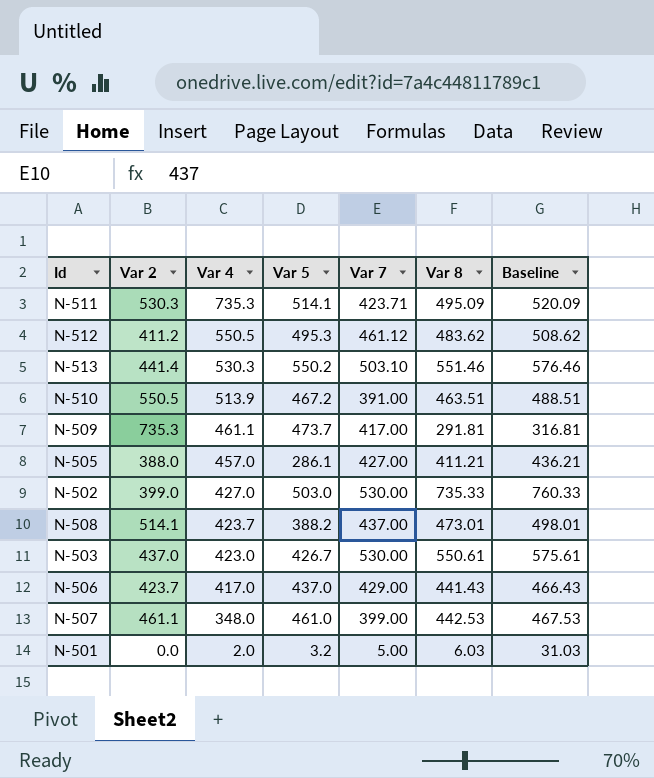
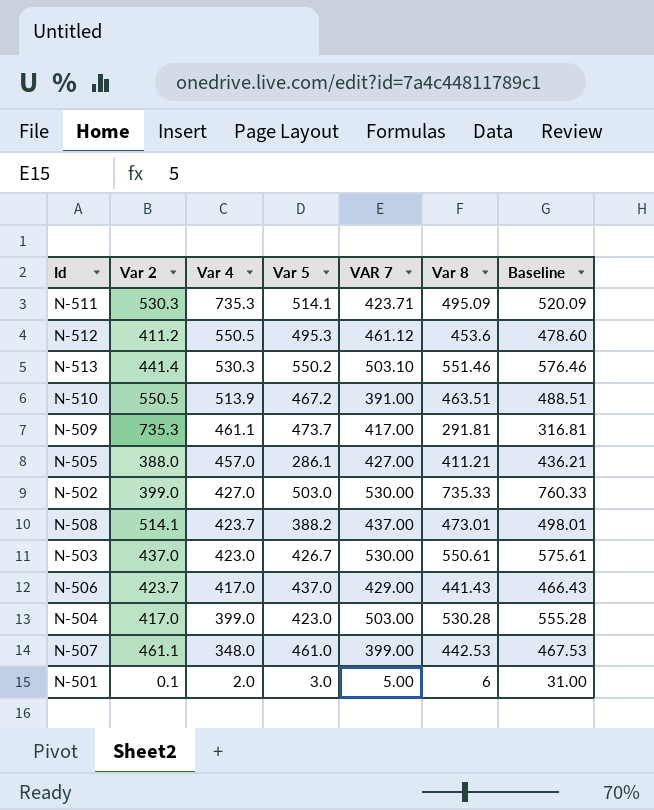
column name: Var 7 -> VAR 7
N-512 | Var 8: 483.62 -> 453.6
N-512 | Baseline: 508.62 -> 478.60
row N-504: none -> 417.0 | 399.0 | 423.0 | 503.00 | 530.28 | 555.28
N-501 | Var 2: 0.0 -> 0.1
N-501 | Var 5: 3.2 -> 3.0
N-501 | Var 8: 6.03 -> 6
N-501 | Baseline: 31.03 -> 31.00

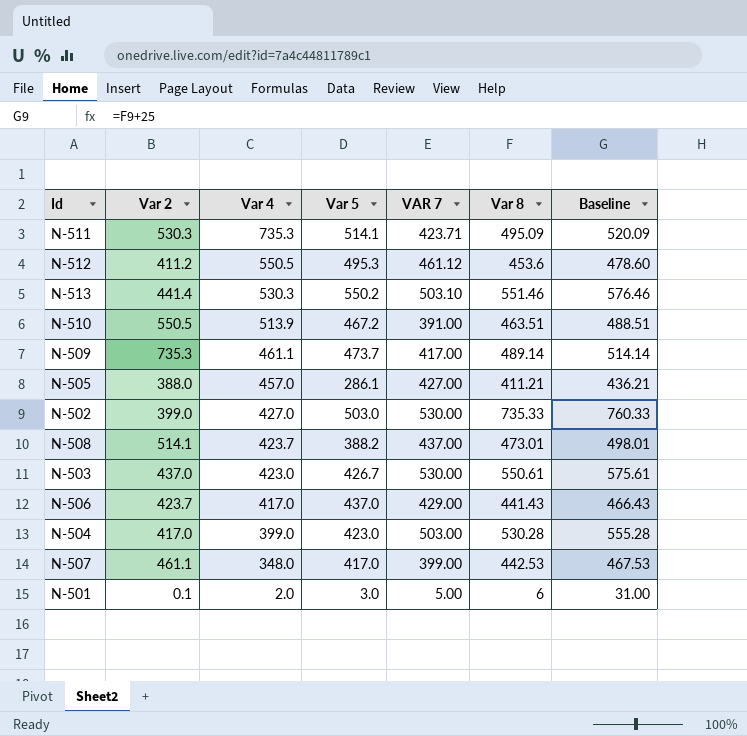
N-509 | Var 8: 291.81 -> 489.14
N-509 | Baseline: 316.81 -> 514.14
N-507 | Var 5: 461.0 -> 417.0

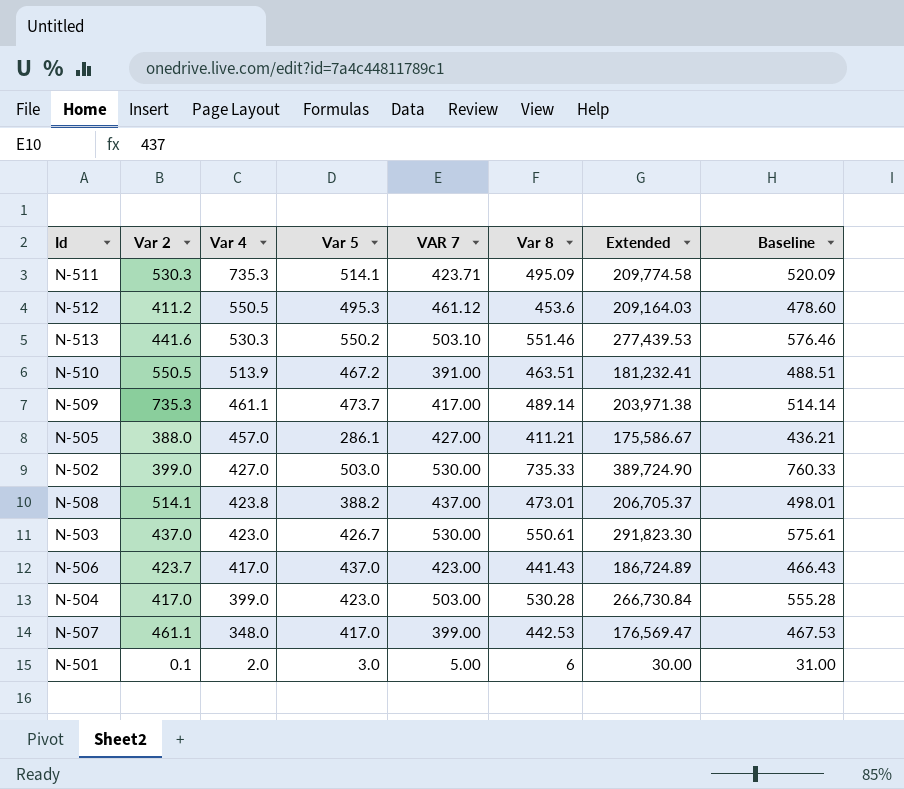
column Extended | formula: none -> [VAR 7] * [Var 8]
N-513 | Var 2: 441.4 -> 441.6
N-508 | Var 4: 423.7 -> 423.8
N-506 | VAR 7: 429.00 -> 423.00

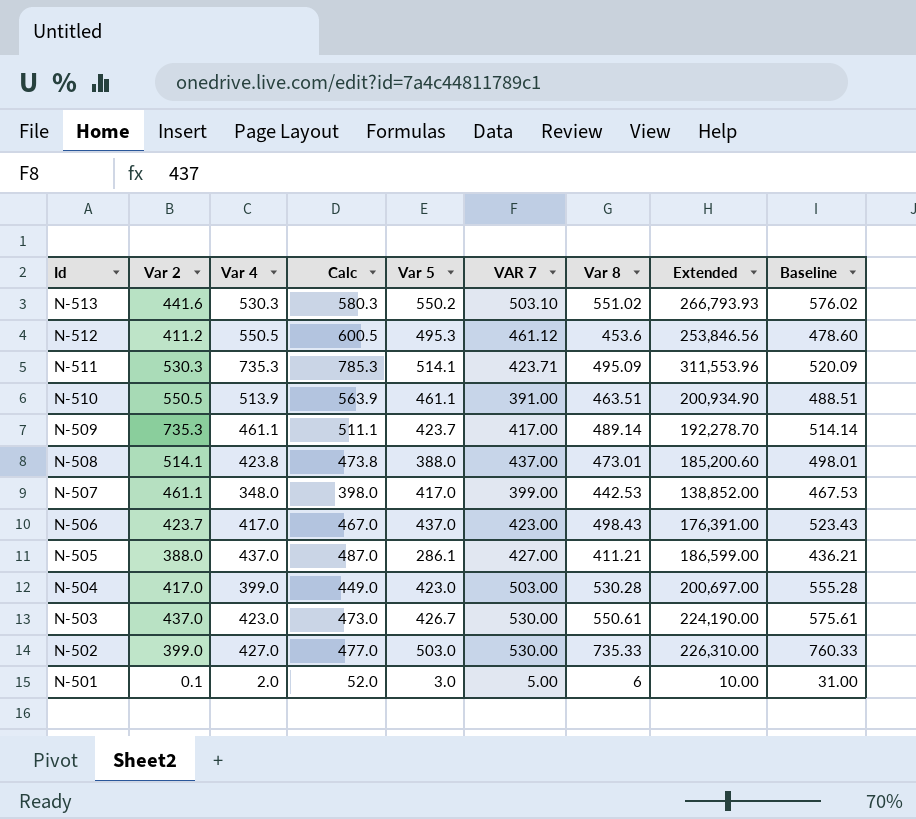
row order: Var 4 descending -> Id descending
column Calc | formula: none -> [Var 4] + 50
column Extended | formula: [VAR 7] * [Var 8] -> [Var 4] * [VAR 7]
N-513 | Var 8: 551.46 -> 551.02
N-513 | Baseline: 576.46 -> 576.02
N-510 | Var 5: 467.2 -> 461.1
N-509 | Var 5: 473.7 -> 423.7
N-508 | Var 5: 388.2 -> 388.0
N-506 | Var 8: 441.43 -> 498.43
N-506 | Baseline: 466.43 -> 523.43
N-505 | Var 4: 457.0 -> 437.0

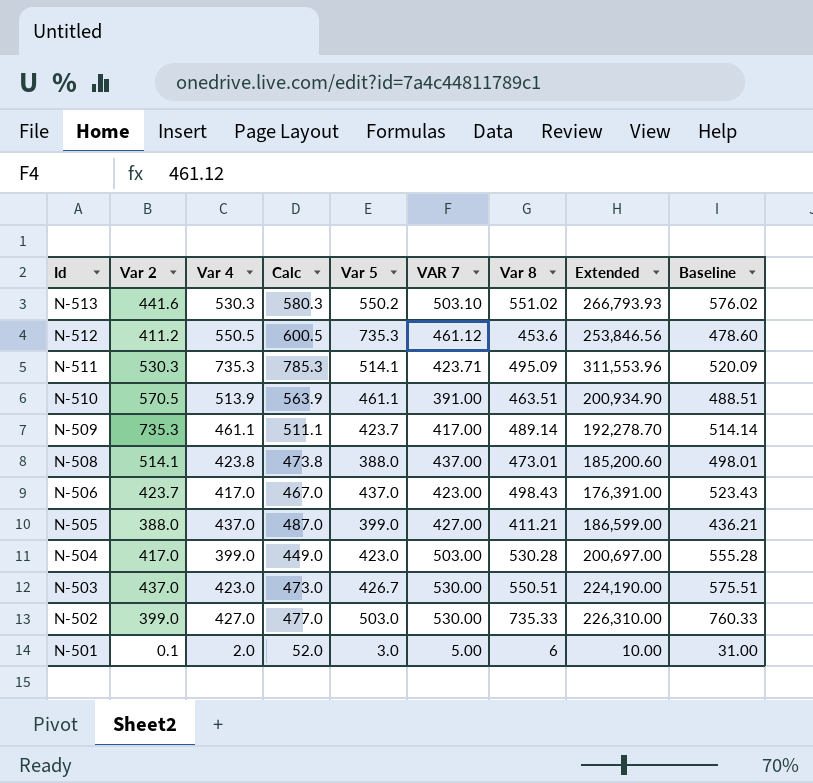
row N-507: 461.1 | 348.0 | 398.0 | 417.0 | 399.00 | 442.53 | 138,852.00 | 467.53 -> none
N-512 | Var 5: 495.3 -> 735.3
N-510 | Var 2: 550.5 -> 570.5
N-505 | Var 5: 286.1 -> 399.0
N-503 | Var 8: 550.61 -> 550.51
N-503 | Baseline: 575.61 -> 575.51

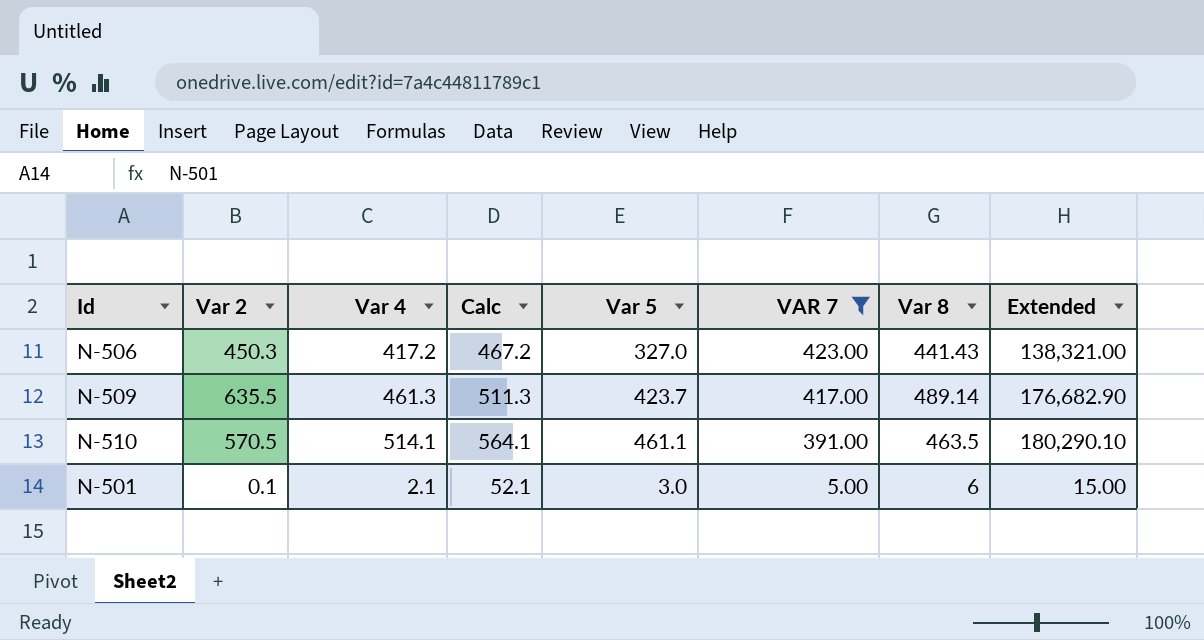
filter: none -> VAR 7 <= 423.00
row order: Id descending -> VAR 7 descending
column Baseline | formula: [Var 8] + 25 -> none
column Extended | formula: [Var 4] * [VAR 7] -> [Var 5] * [VAR 7]
N-506 | Var 2: 423.7 -> 450.3
N-506 | Var 4: 417.0 -> 417.2
N-506 | Calc: 467.0 -> 467.2
N-506 | Var 5: 437.0 -> 327.0
N-506 | Var 8: 498.43 -> 441.43
N-509 | Var 2: 735.3 -> 635.5
N-509 | Var 4: 461.1 -> 461.3
N-509 | Calc: 511.1 -> 511.3
N-510 | Var 4: 513.9 -> 514.1
N-510 | Calc: 563.9 -> 564.1
N-510 | Var 8: 463.51 -> 463.5
N-501 | Var 4: 2.0 -> 2.1
N-501 | Calc: 52.0 -> 52.1

